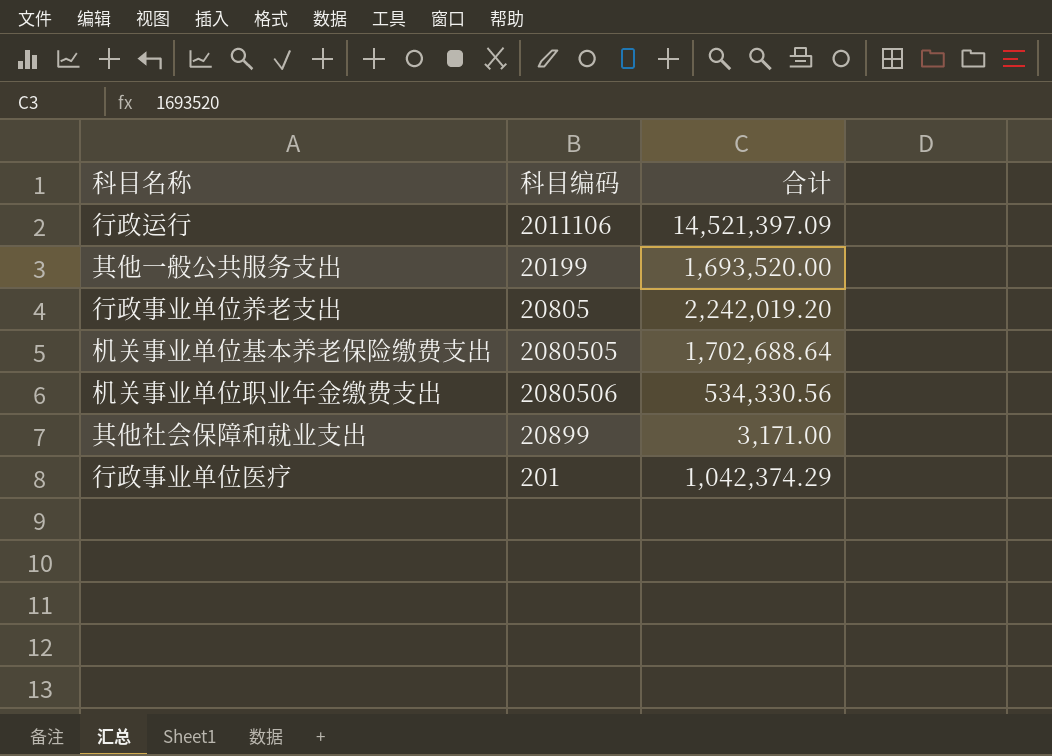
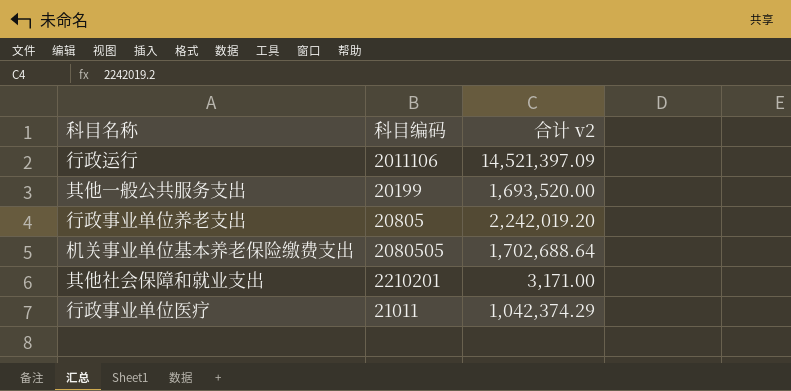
column name: 合计 -> 合计 v2
row 机关事业单位职业年金缴费支出: 2080506 | 534,330.56 -> none
其他社会保障和就业支出 | 科目编码: 20899 -> 2210201
行政事业单位医疗 | 科目编码: 201 -> 21011

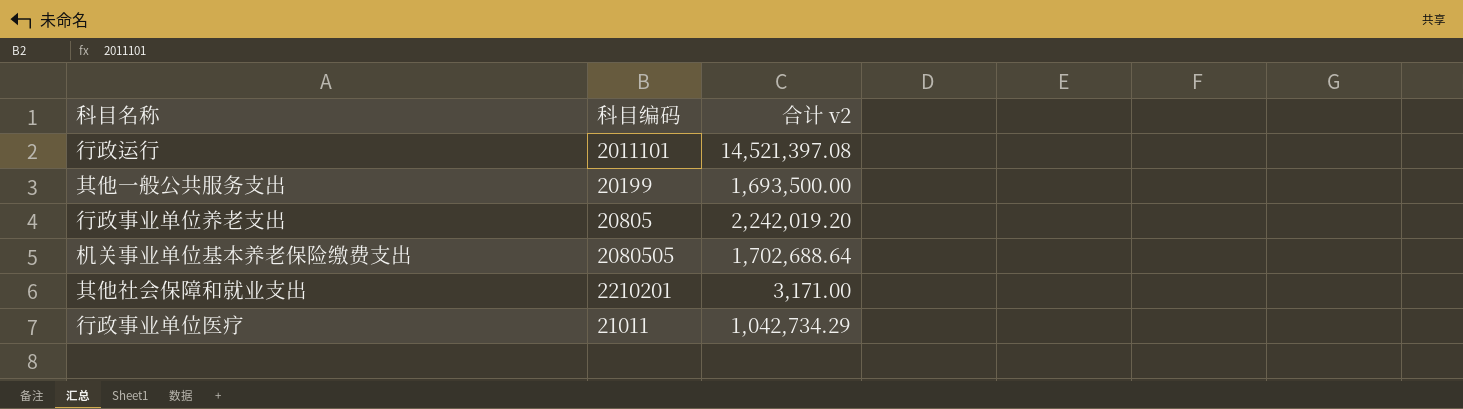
行政运行 | 科目编码: 2011106 -> 2011101
行政运行 | 合计 v2: 14,521,397.09 -> 14,521,397.08
其他一般公共服务支出 | 合计 v2: 1,693,520.00 -> 1,693,500.00
行政事业单位医疗 | 合计 v2: 1,042,374.29 -> 1,042,734.29

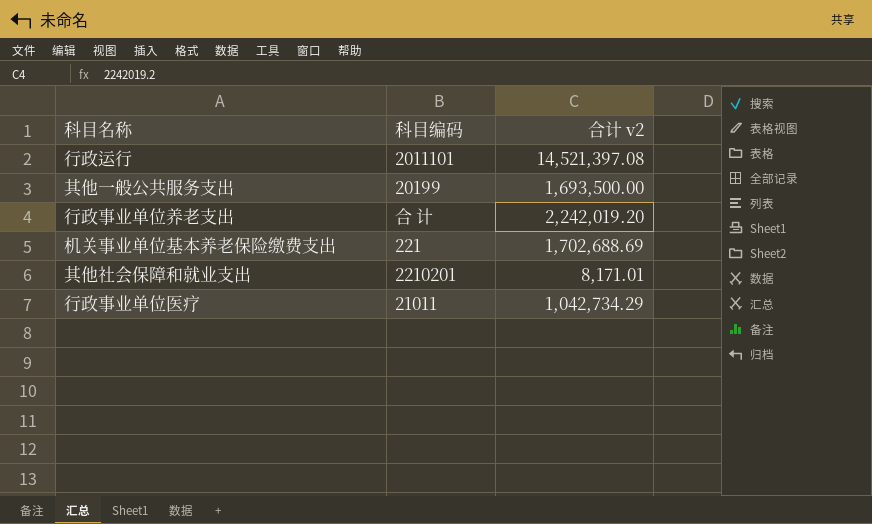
行政事业单位养老支出 | 科目编码: 20805 -> 合 计
机关事业单位基本养老保险缴费支出 | 科目编码: 2080505 -> 221
机关事业单位基本养老保险缴费支出 | 合计 v2: 1,702,688.64 -> 1,702,688.69
其他社会保障和就业支出 | 合计 v2: 3,171.00 -> 8,171.01

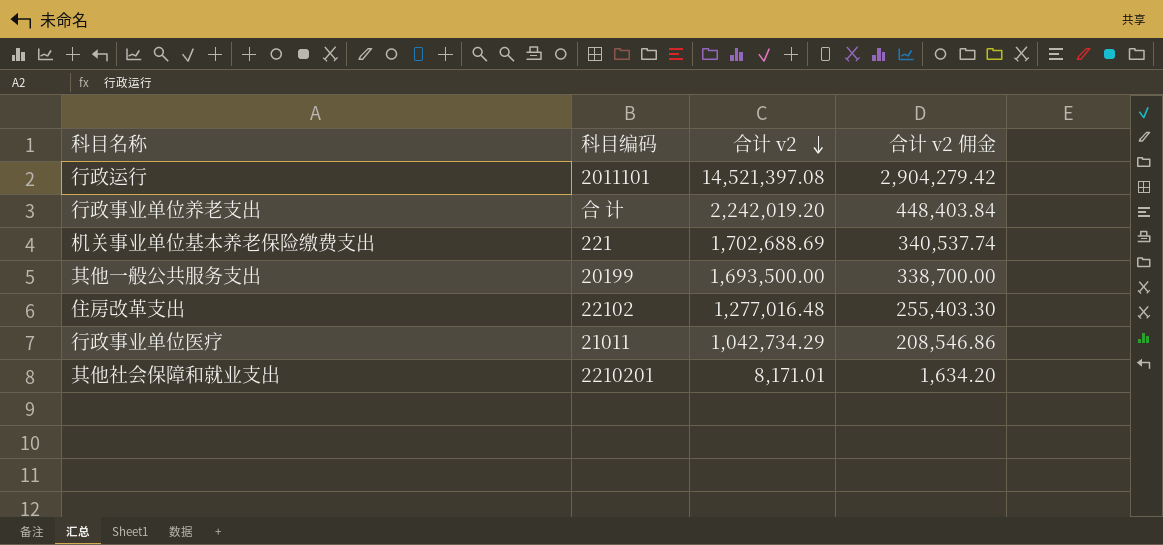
row order: none -> 合计 v2 descending
column 合计 v2 佣金 | formula: none -> [合计 v2] * 0.2
row 住房改革支出: none -> 22102 | 1,277,016.48 | 255,403.30

